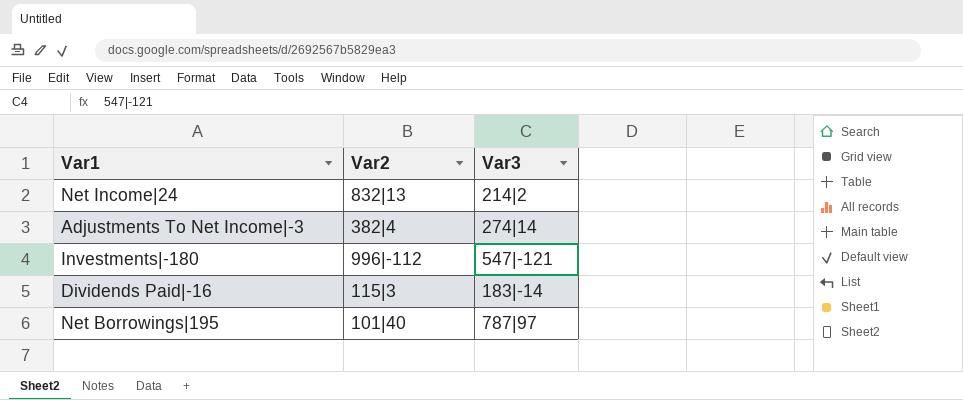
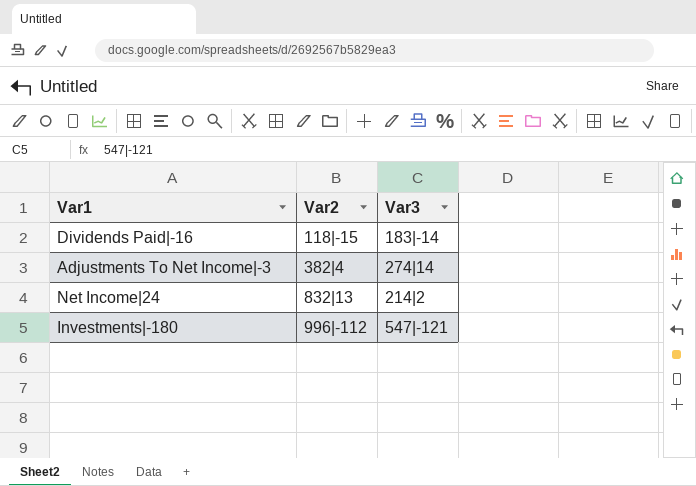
row order: none -> Var2 ascending
row Net Borrowings|195: 101|40 | 787|97 -> none
Dividends Paid|-16 | Var2: 115|3 -> 118|-15

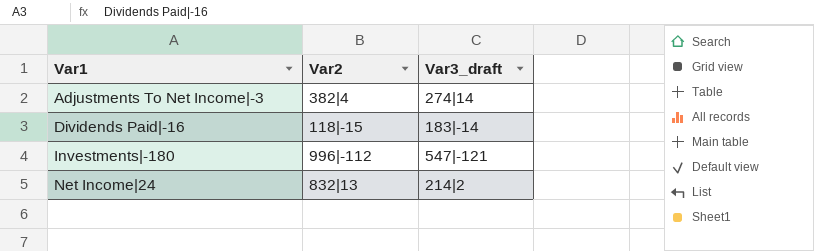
row order: Var2 ascending -> Var1 ascending
column name: Var3 -> Var3_draft

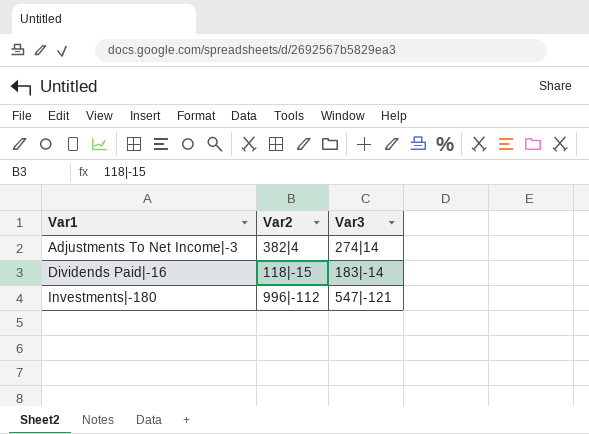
column name: Var3_draft -> Var3
row Net Income|24: 832|13 | 214|2 -> none

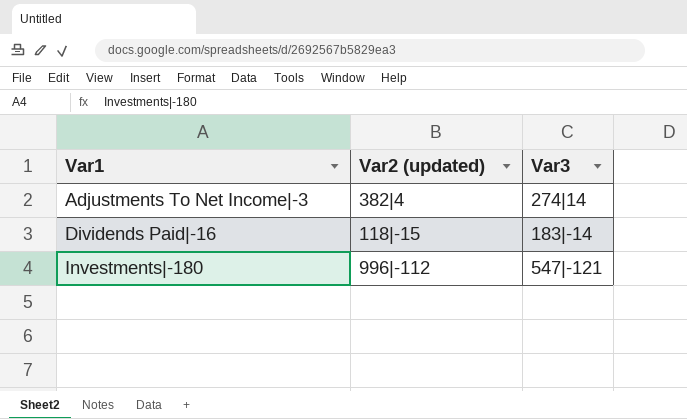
column name: Var2 -> Var2 (updated)

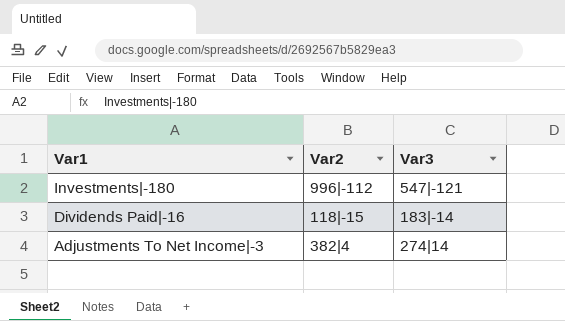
row order: Var1 ascending -> Var1 descending
column name: Var2 (updated) -> Var2

